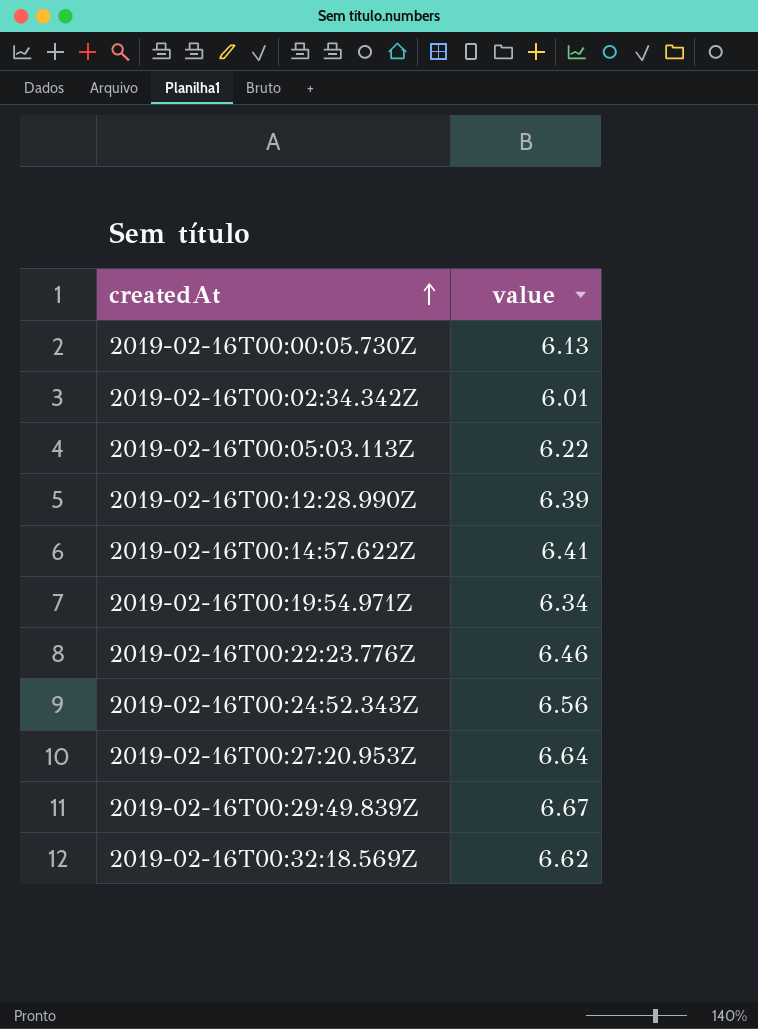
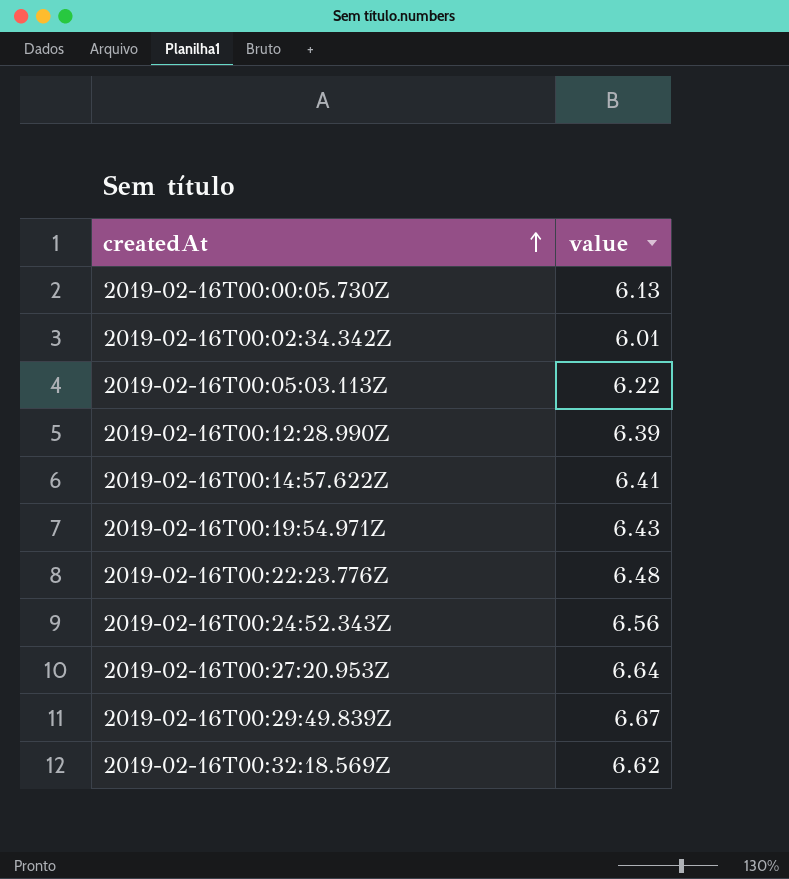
2019-02-16T00:19:54.971Z | value: 6.34 -> 6.43
2019-02-16T00:22:23.776Z | value: 6.46 -> 6.48

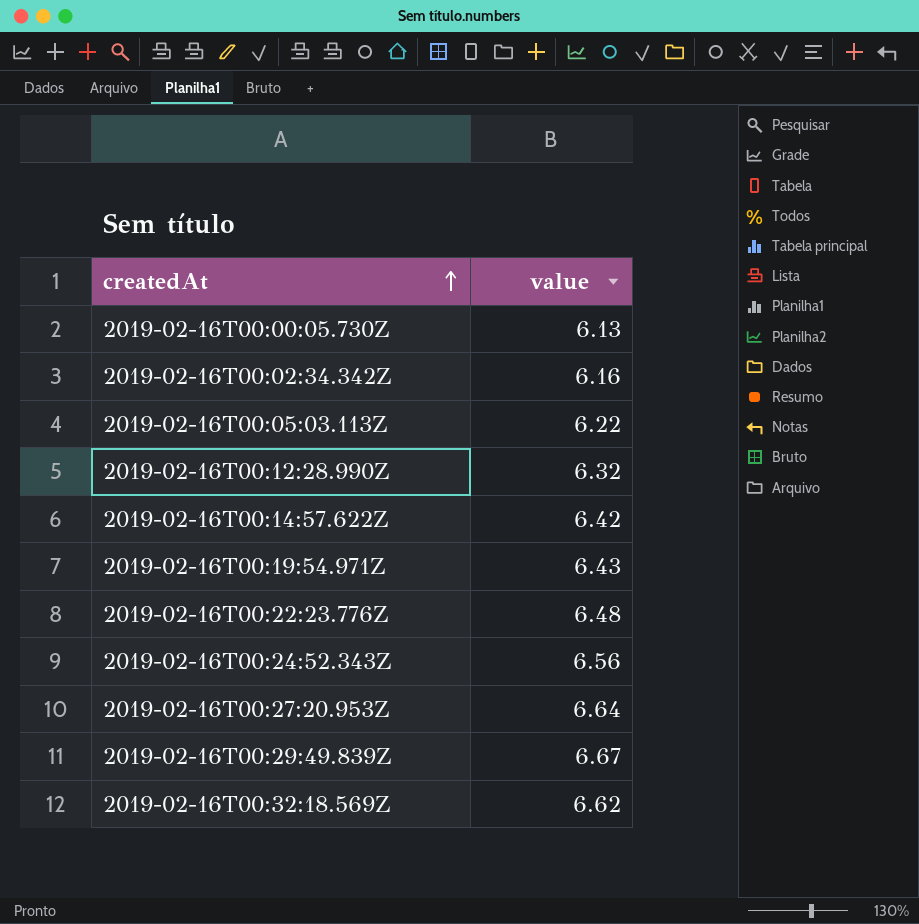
2019-02-16T00:02:34.342Z | value: 6.01 -> 6.16
2019-02-16T00:12:28.990Z | value: 6.39 -> 6.32
2019-02-16T00:14:57.622Z | value: 6.41 -> 6.42

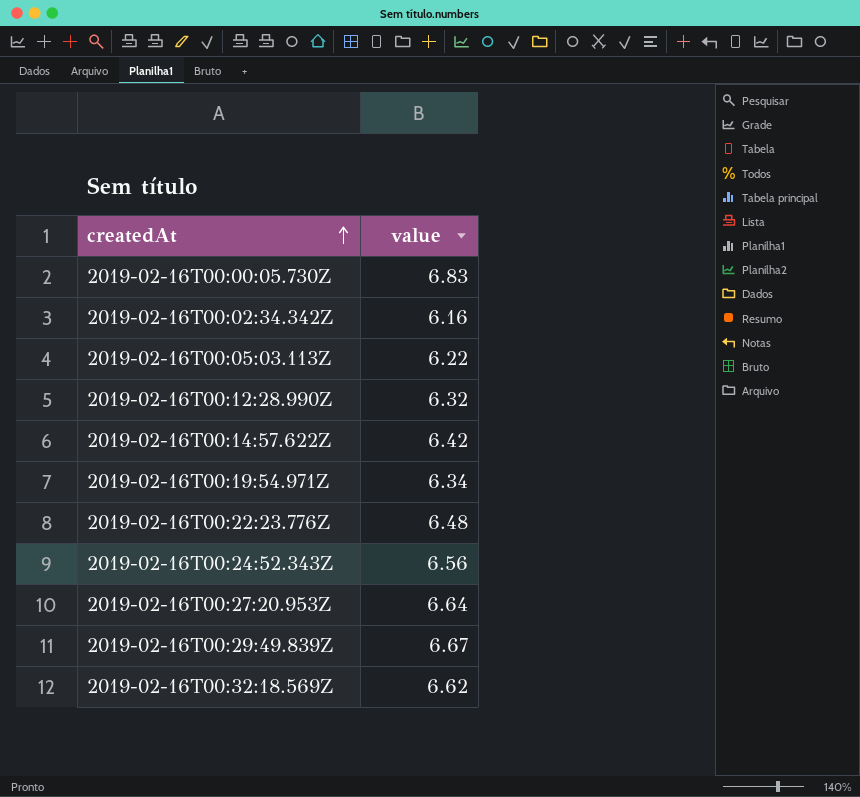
2019-02-16T00:00:05.730Z | value: 6.13 -> 6.83
2019-02-16T00:19:54.971Z | value: 6.43 -> 6.34

